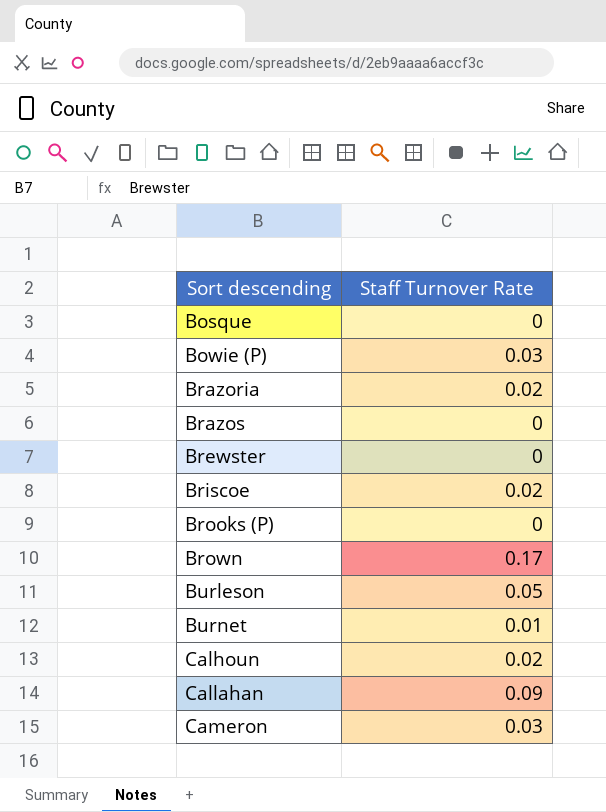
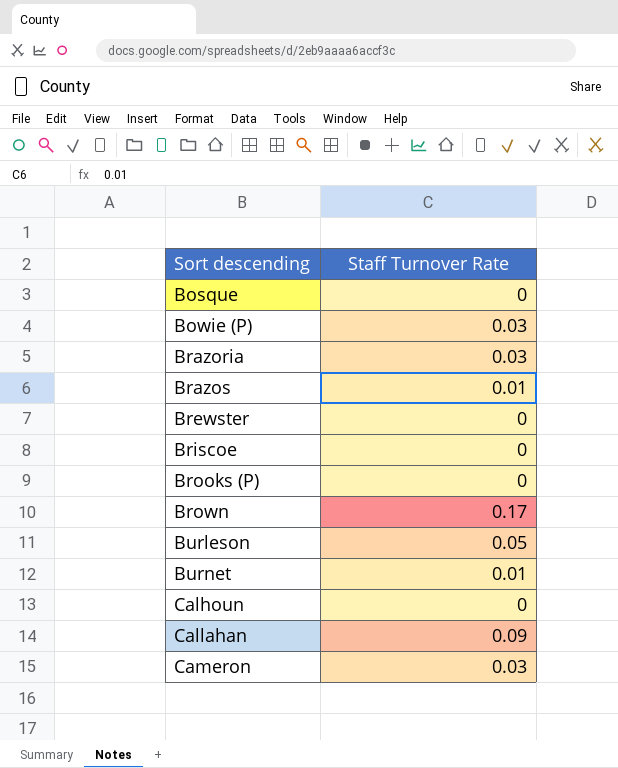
Brazoria | Staff Turnover Rate: 0.02 -> 0.03
Brazos | Staff Turnover Rate: 0 -> 0.01
Briscoe | Staff Turnover Rate: 0.02 -> 0
Calhoun | Staff Turnover Rate: 0.02 -> 0

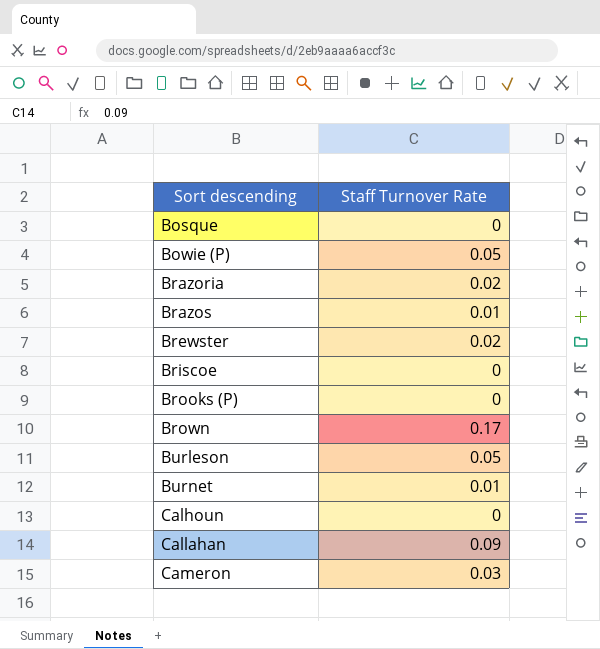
Bowie (P) | Staff Turnover Rate: 0.03 -> 0.05
Brazoria | Staff Turnover Rate: 0.03 -> 0.02
Brewster | Staff Turnover Rate: 0 -> 0.02

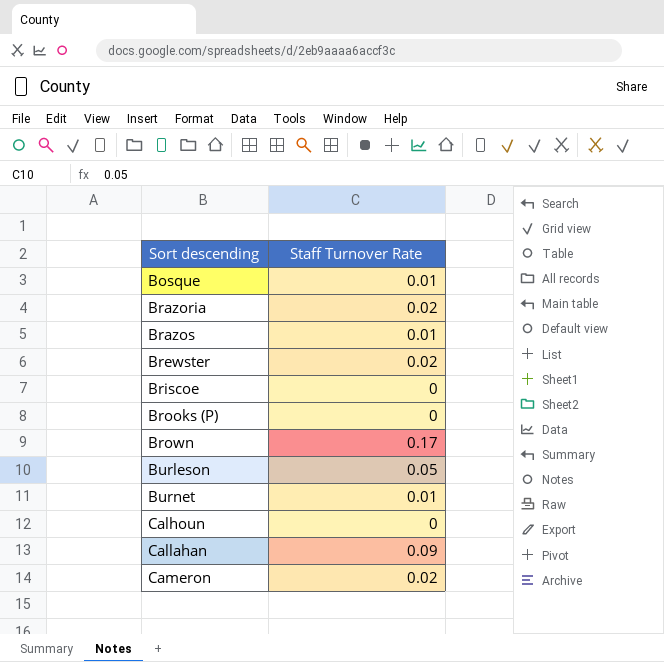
row Bowie (P): 0.05 -> none
Bosque | Staff Turnover Rate: 0 -> 0.01
Cameron | Staff Turnover Rate: 0.03 -> 0.02

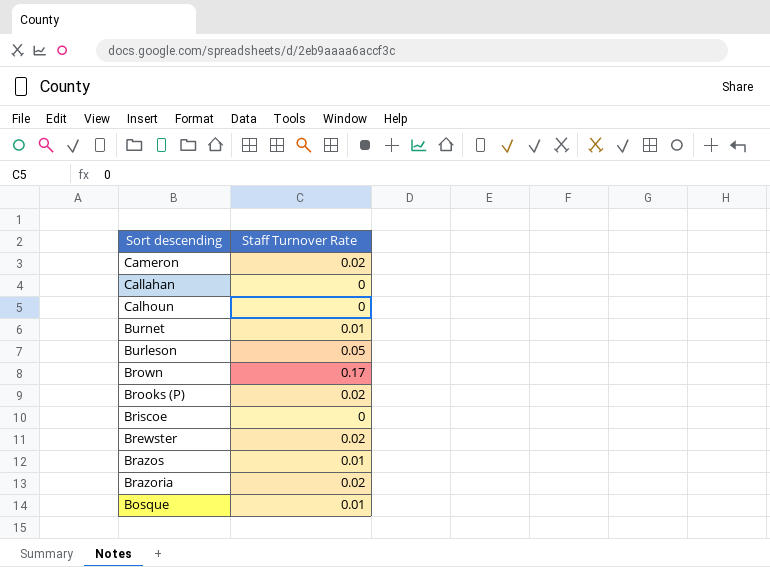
row order: Sort descending ascending -> Sort descending descending
Callahan | Staff Turnover Rate: 0.09 -> 0
Brooks (P) | Staff Turnover Rate: 0 -> 0.02

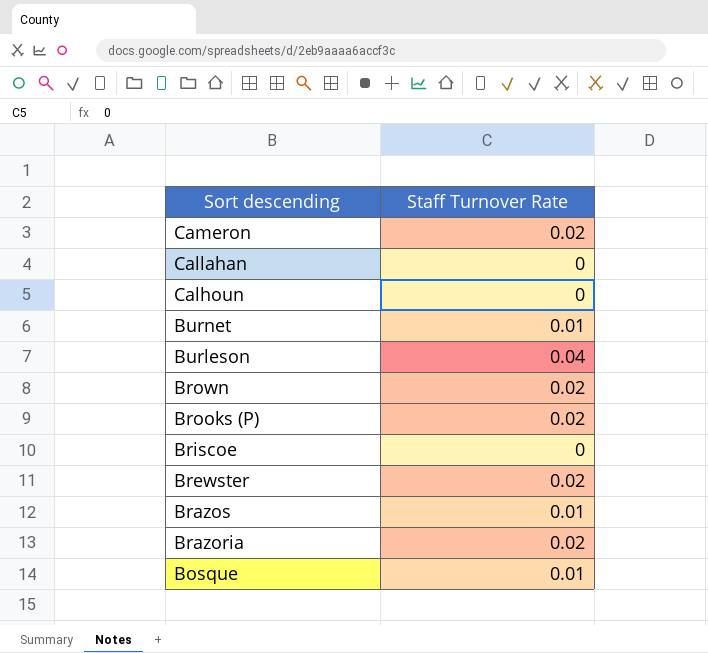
Burleson | Staff Turnover Rate: 0.05 -> 0.04
Brown | Staff Turnover Rate: 0.17 -> 0.02

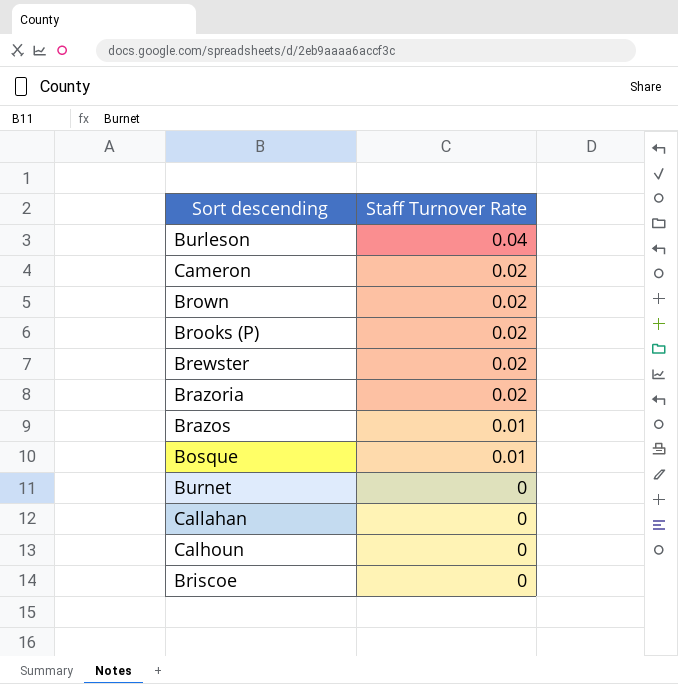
row order: Sort descending descending -> Staff Turnover Rate descending
Burnet | Staff Turnover Rate: 0.01 -> 0

